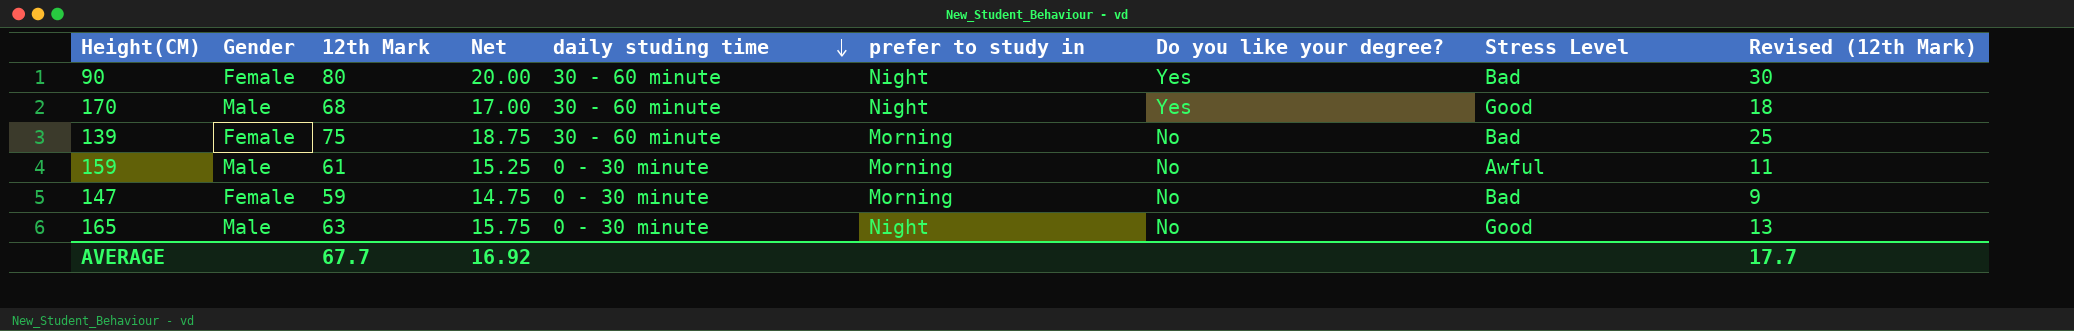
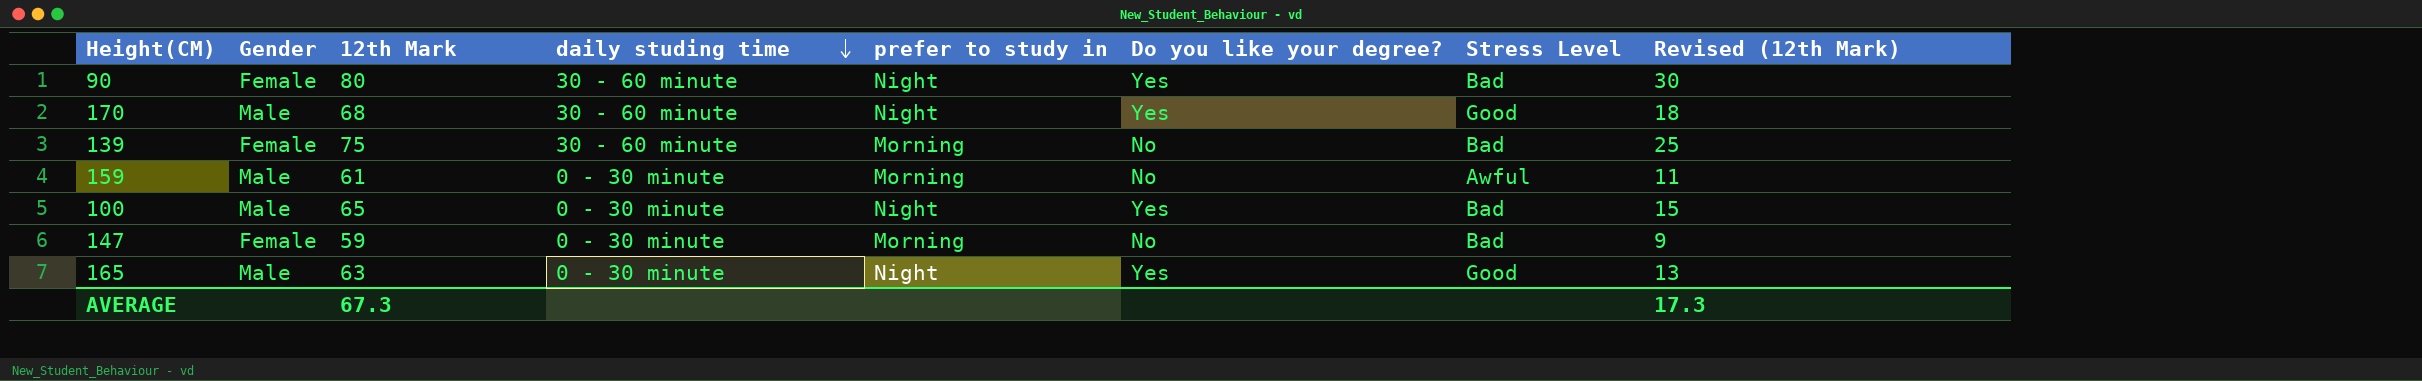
column Net | formula: [12th Mark] * 0.25 -> none
row 100: none -> Male | 65 | 0 - 30 minute | Night | Yes | Bad | 15
165 | Do you like your degree?: No -> Yes
AVERAGE | 12th Mark: 67.7 -> 67.3
AVERAGE | Revised (12th Mark): 17.7 -> 17.3

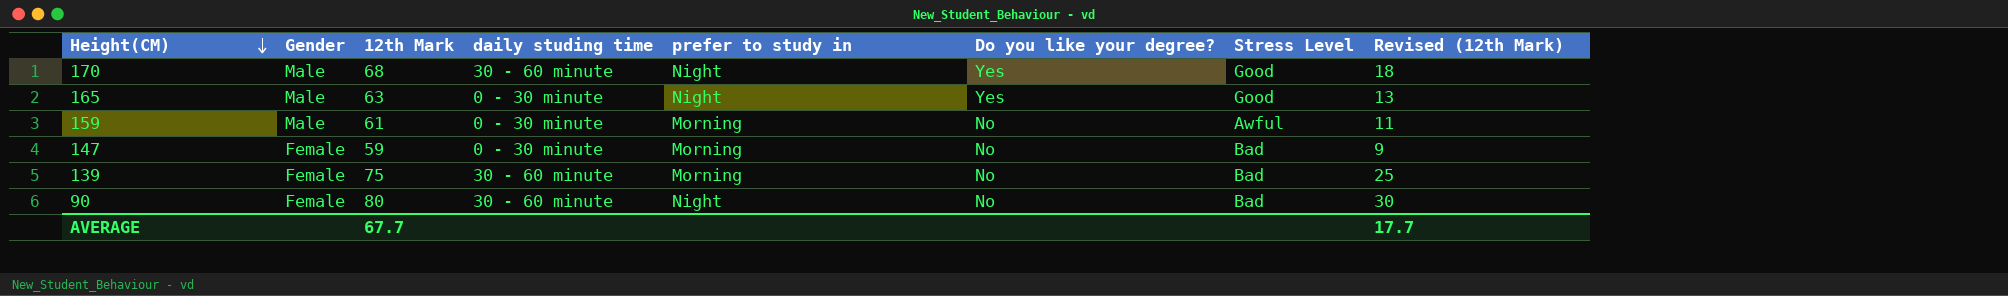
row order: daily studing time descending -> Height(CM) descending
row 100: Male | 65 | 0 - 30 minute | Night | Yes | Bad | 15 -> none
90 | Do you like your degree?: Yes -> No
AVERAGE | 12th Mark: 67.3 -> 67.7
AVERAGE | Revised (12th Mark): 17.3 -> 17.7

